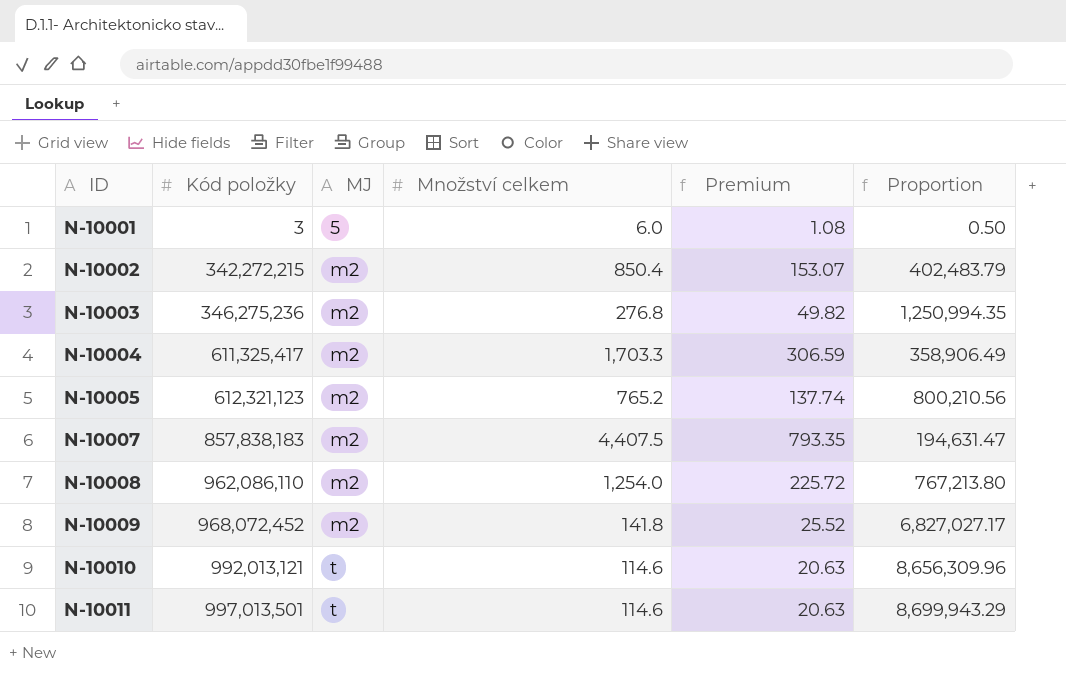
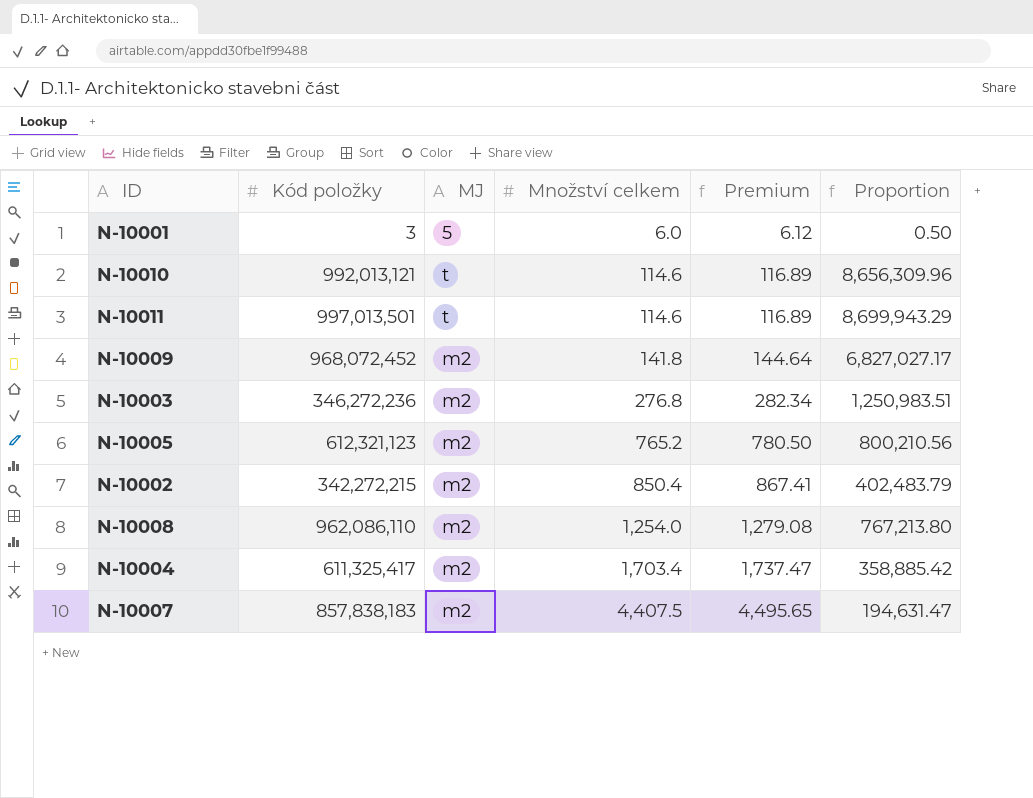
row order: ID ascending -> Množství celkem ascending
column Premium | formula: [Množství celkem] * 0.18 -> [Množství celkem] * 1.02
N-10003 | Kód položky: 346,275,236 -> 346,272,236
N-10003 | Proportion: 1,250,994.35 -> 1,250,983.51
N-10004 | Množství celkem: 1,703.3 -> 1,703.4
N-10004 | Proportion: 358,906.49 -> 358,885.42

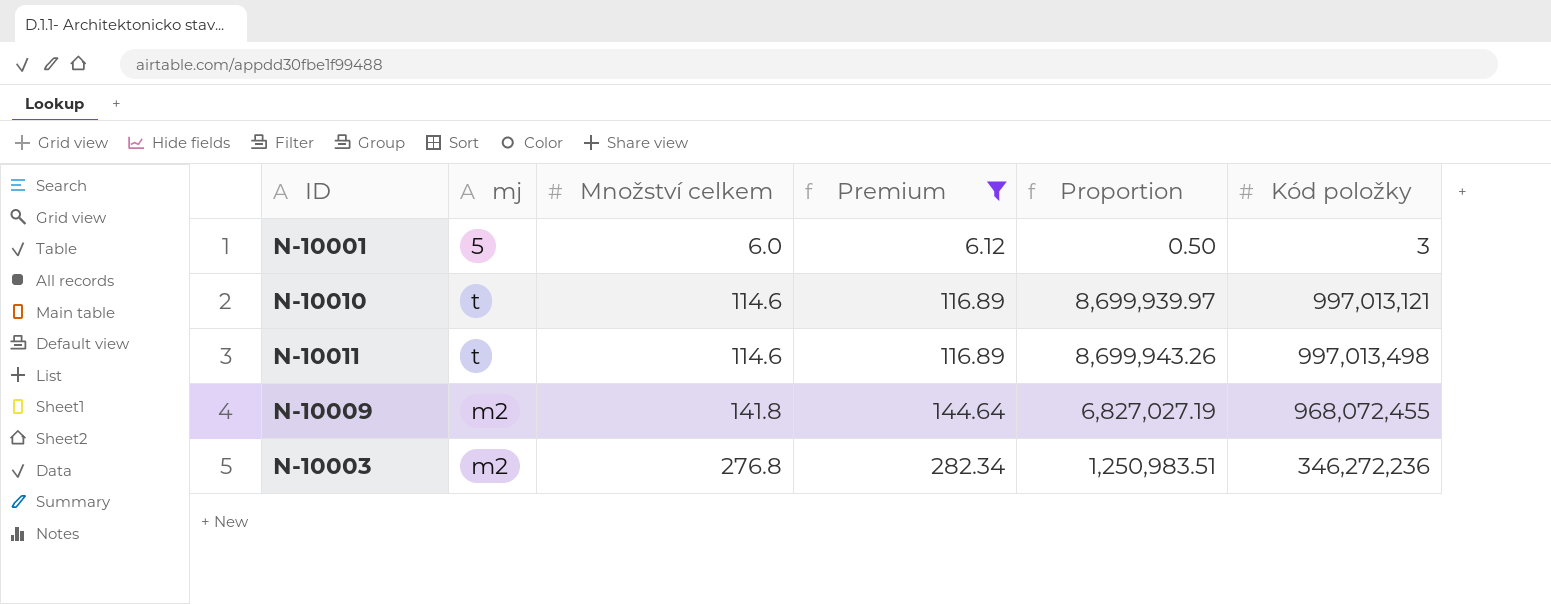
filter: none -> Premium <= 282.34
column name: MJ -> mj
column Kód položky | position: 2 -> 6
N-10010 | Proportion: 8,656,309.96 -> 8,699,939.97
N-10010 | Kód položky: 992,013,121 -> 997,013,121
N-10011 | Proportion: 8,699,943.29 -> 8,699,943.26
N-10011 | Kód položky: 997,013,501 -> 997,013,498
N-10009 | Proportion: 6,827,027.17 -> 6,827,027.19
N-10009 | Kód položky: 968,072,452 -> 968,072,455

